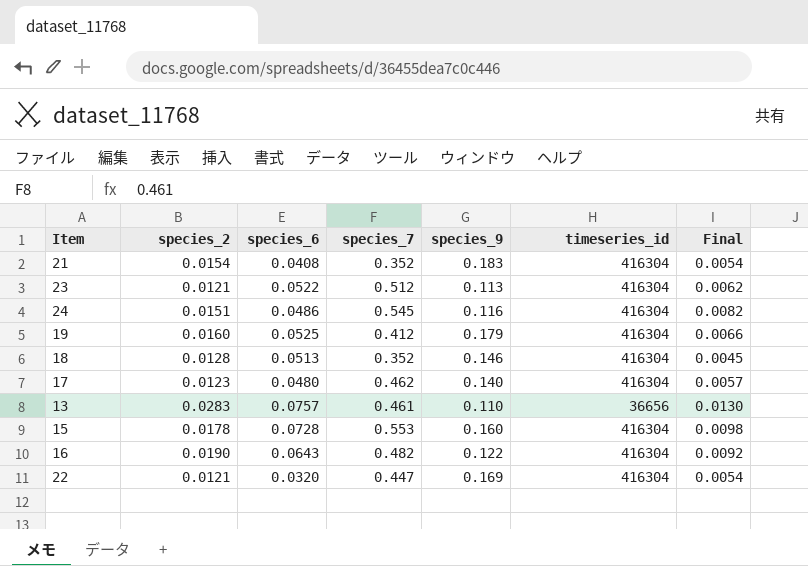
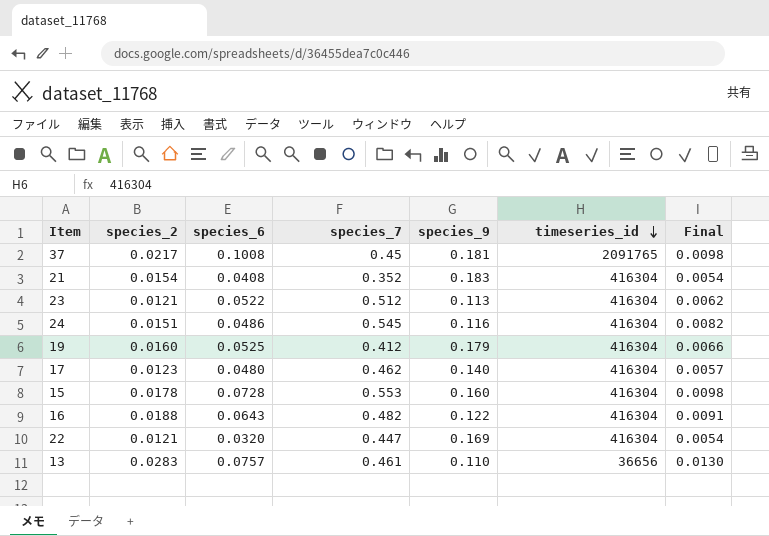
row order: none -> timeseries_id descending
row 18: 0.0128 | 0.0513 | 0.352 | 0.146 | 416304 | 0.0045 -> none
row 37: none -> 0.0217 | 0.1008 | 0.45 | 0.181 | 2091765 | 0.0098
16 | species_2: 0.0190 -> 0.0188
16 | Final: 0.0092 -> 0.0091

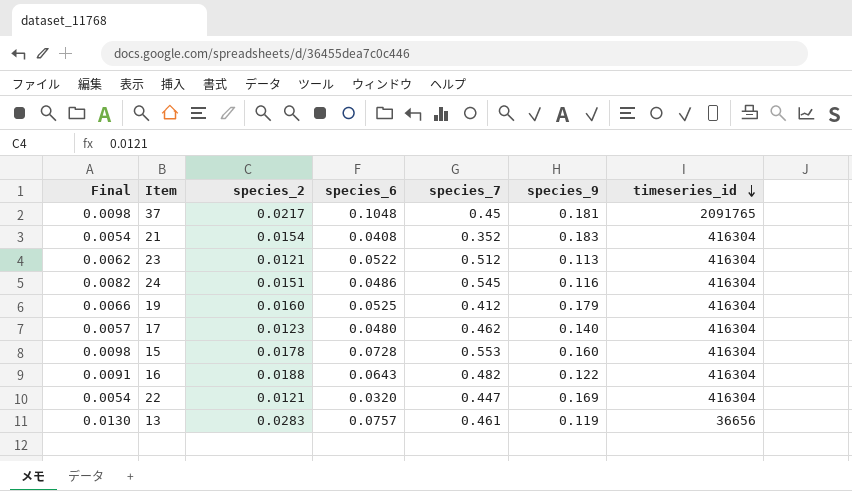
column Final | position: 7 -> 1
37 | species_6: 0.1008 -> 0.1048
13 | species_9: 0.110 -> 0.119

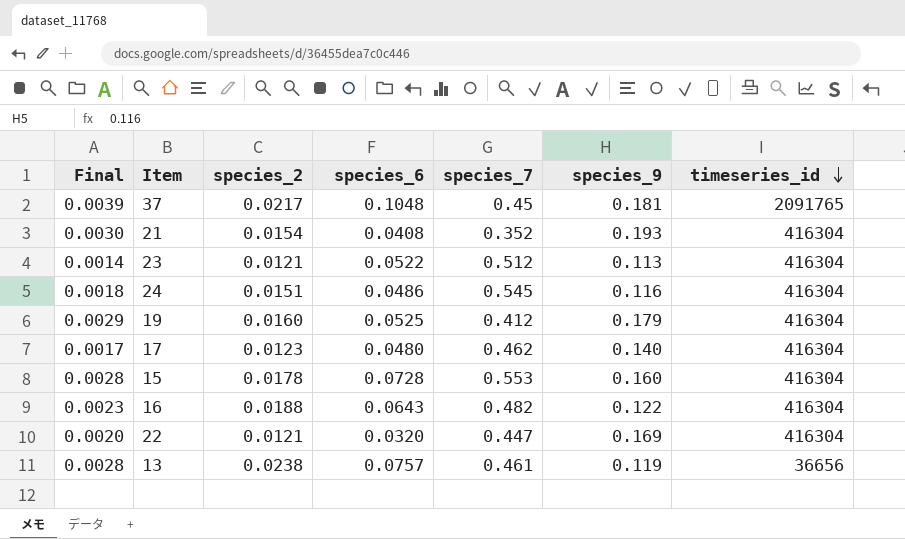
column Final | formula: [species_2] * [species_7] -> [species_2] * [species_9]
21 | species_9: 0.183 -> 0.193
13 | species_2: 0.0283 -> 0.0238

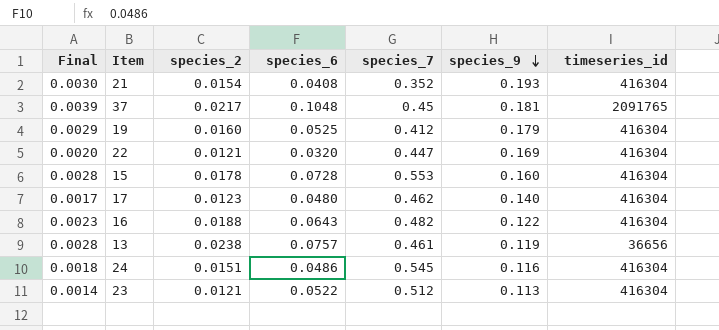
row order: timeseries_id descending -> species_9 descending

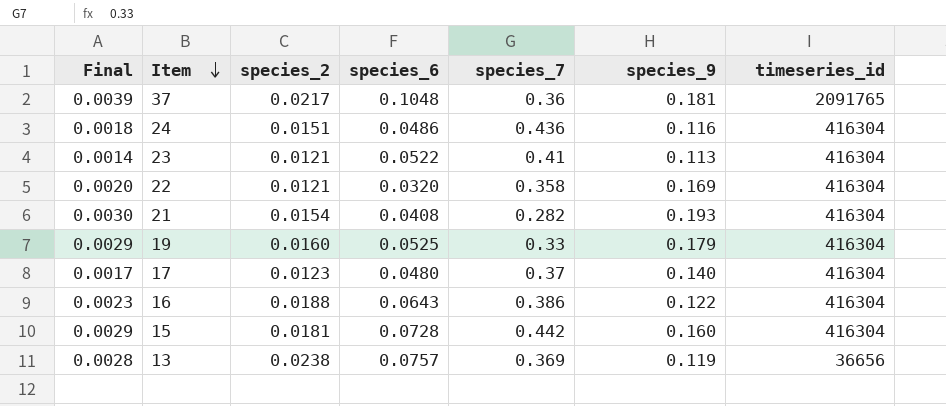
row order: species_9 descending -> Item descending
37 | species_7: 0.45 -> 0.36
24 | species_7: 0.545 -> 0.436
23 | species_7: 0.512 -> 0.41
22 | species_7: 0.447 -> 0.358
21 | species_7: 0.352 -> 0.282
19 | species_7: 0.412 -> 0.33
17 | species_7: 0.462 -> 0.37
16 | species_7: 0.482 -> 0.386
15 | Final: 0.0028 -> 0.0029
15 | species_2: 0.0178 -> 0.0181
15 | species_7: 0.553 -> 0.442
13 | species_7: 0.461 -> 0.369

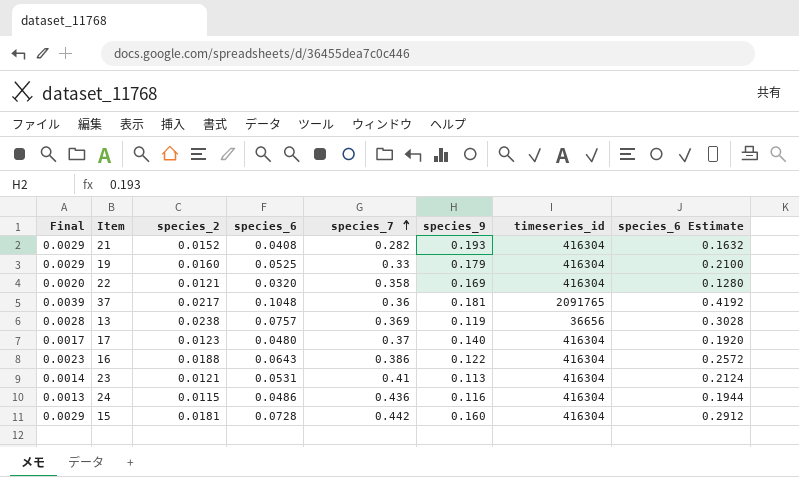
row order: Item descending -> species_7 ascending
column species_6 Estimate | formula: none -> [species_6] * 4
21 | Final: 0.0030 -> 0.0029
21 | species_2: 0.0154 -> 0.0152
23 | species_6: 0.0522 -> 0.0531
24 | Final: 0.0018 -> 0.0013
24 | species_2: 0.0151 -> 0.0115

